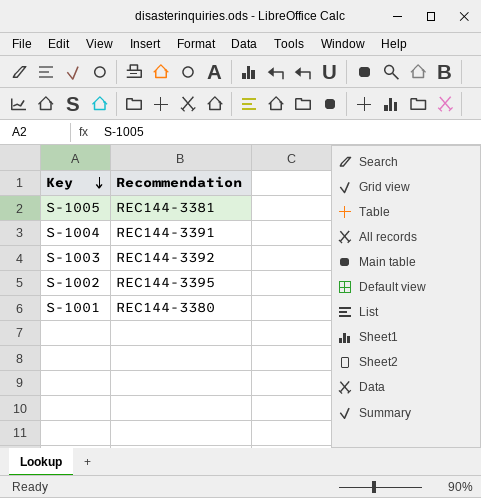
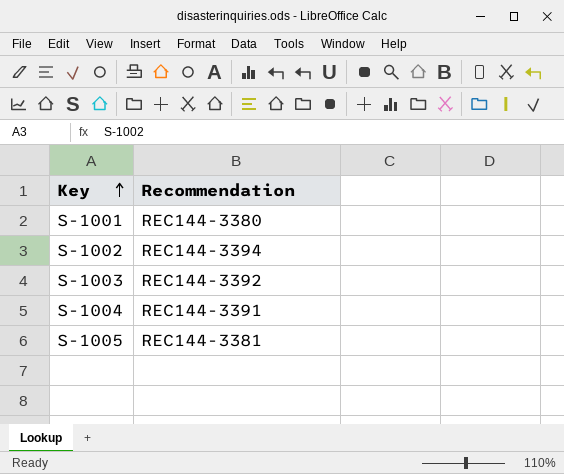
row order: Key descending -> Key ascending
S-1002 | Recommendation: REC144-3395 -> REC144-3394

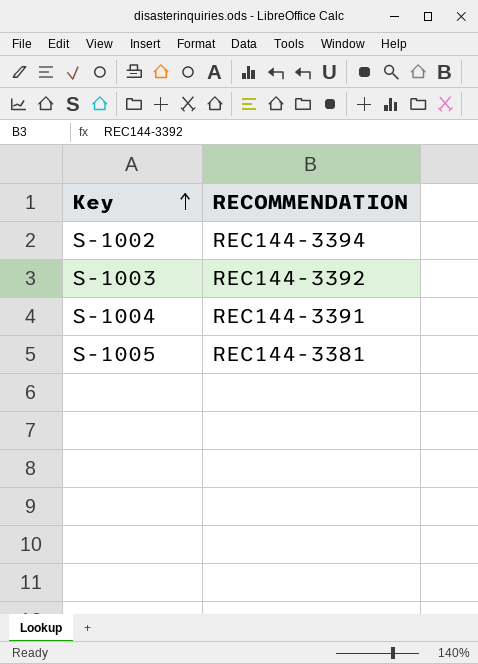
column name: Recommendation -> RECOMMENDATION
row S-1001: REC144-3380 -> none

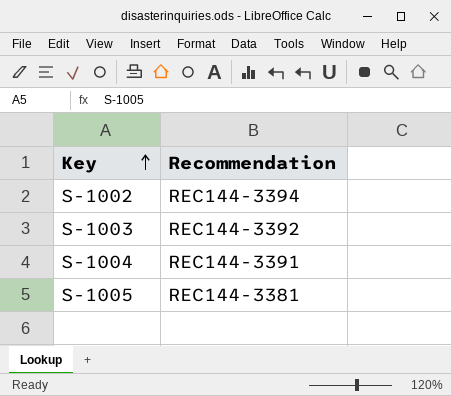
column name: RECOMMENDATION -> Recommendation

